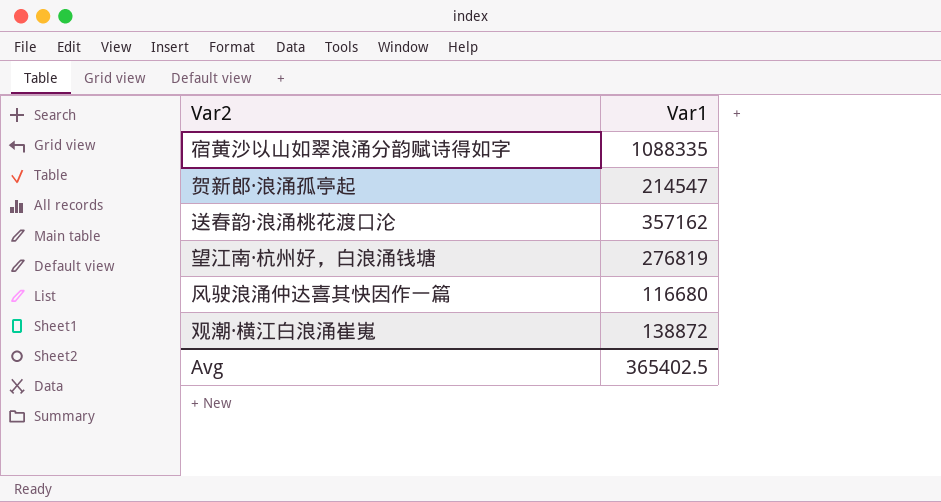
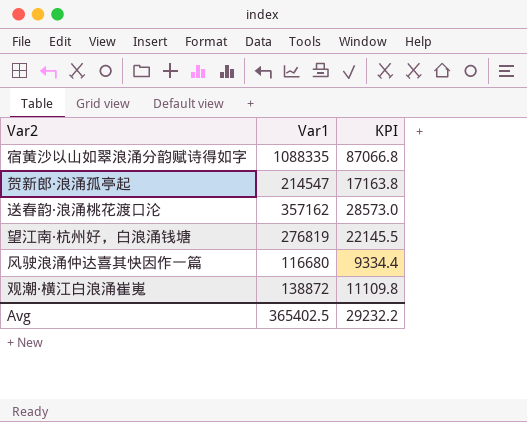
column KPI | formula: none -> [Var1] * 0.08

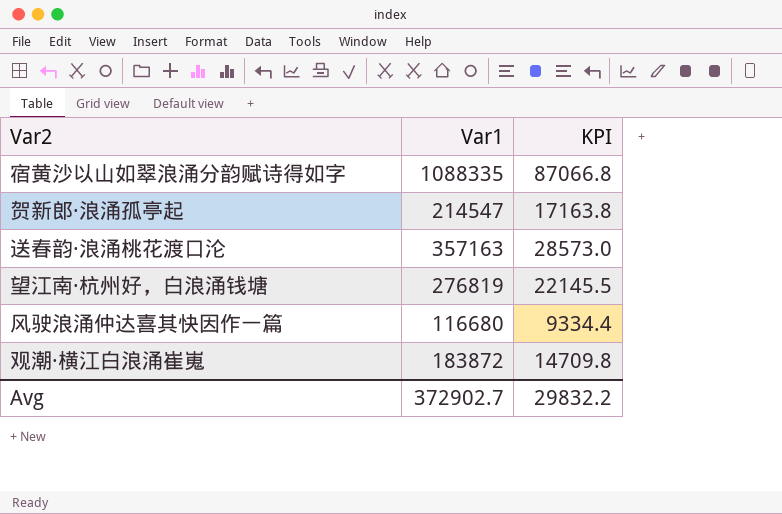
送春韵·浪涌桃花渡口沦 | Var1: 357162 -> 357163
观潮·横江白浪涌崔嵬 | Var1: 138872 -> 183872
观潮·横江白浪涌崔嵬 | KPI: 11109.8 -> 14709.8
Avg | Var1: 365402.5 -> 372902.7
Avg | KPI: 29232.2 -> 29832.2

